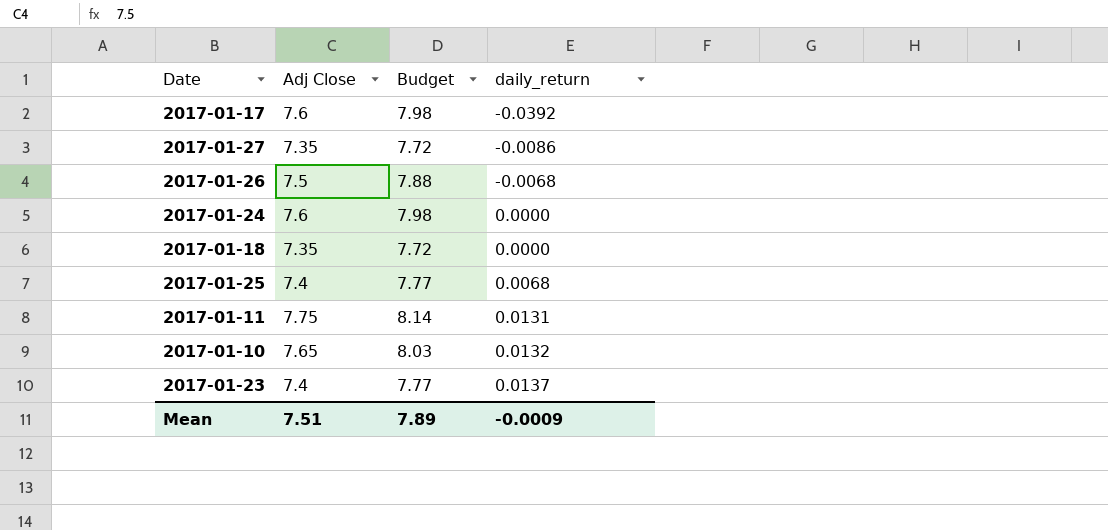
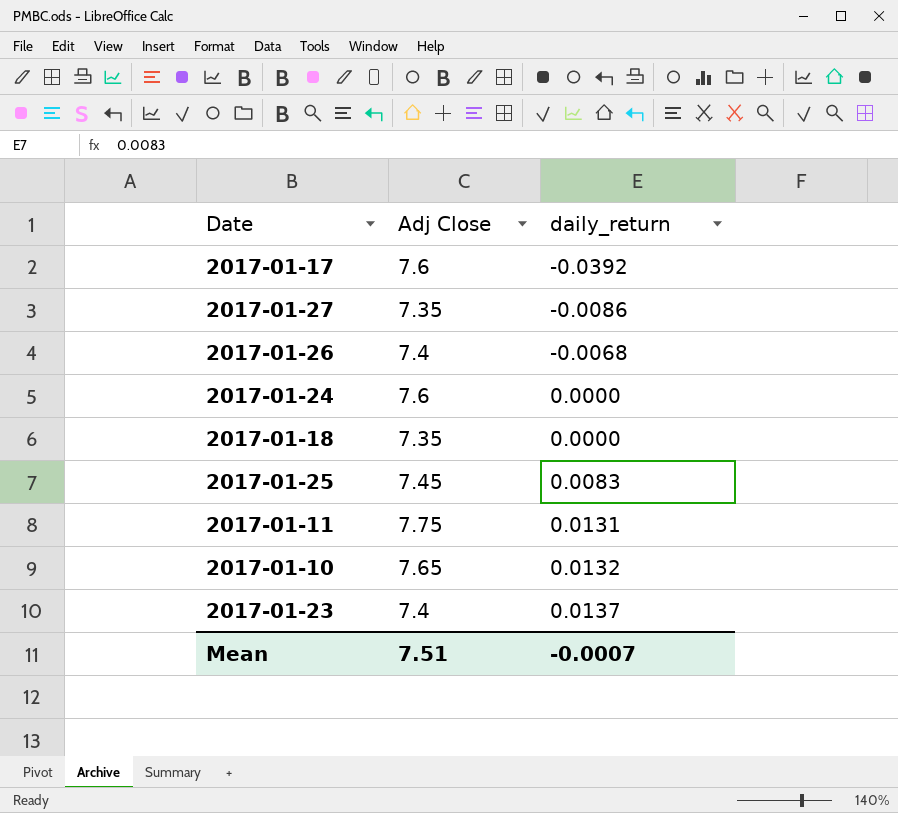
column Budget | formula: [Adj Close] * 1.05 -> none
2017-01-26 | Adj Close: 7.5 -> 7.4
2017-01-25 | Adj Close: 7.4 -> 7.45
2017-01-25 | daily_return: 0.0068 -> 0.0083
Mean | daily_return: -0.0009 -> -0.0007

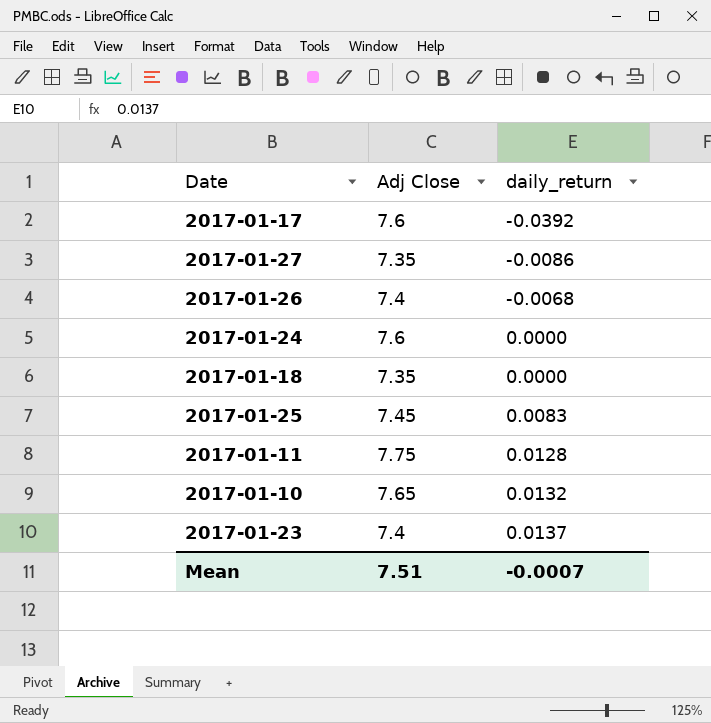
2017-01-11 | daily_return: 0.0131 -> 0.0128

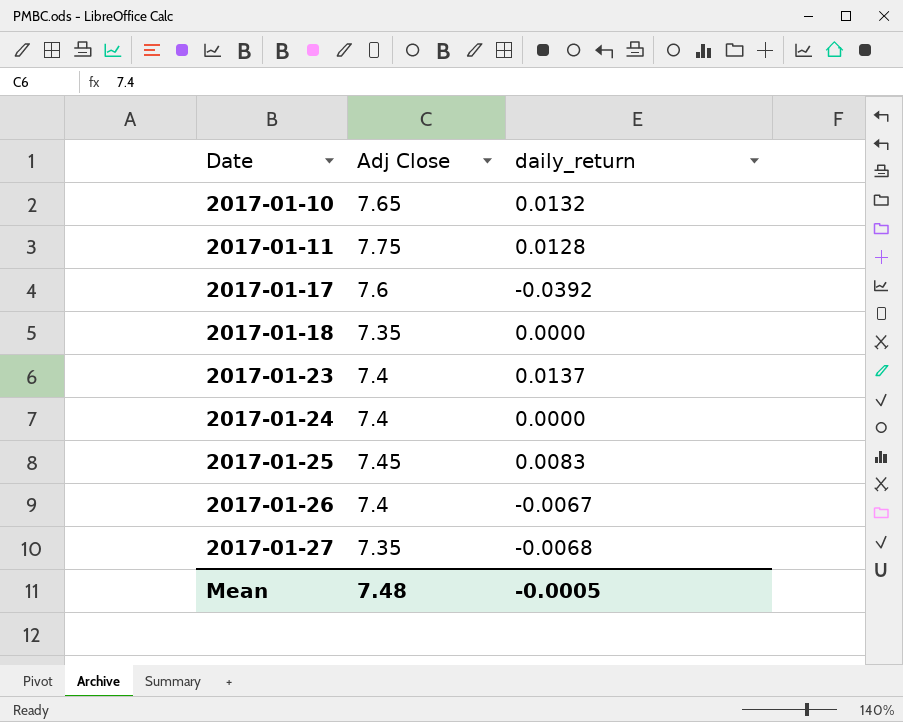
row order: daily_return ascending -> Date ascending
2017-01-24 | Adj Close: 7.6 -> 7.4
2017-01-26 | daily_return: -0.0068 -> -0.0067
2017-01-27 | daily_return: -0.0086 -> -0.0068
Mean | Adj Close: 7.51 -> 7.48
Mean | daily_return: -0.0007 -> -0.0005

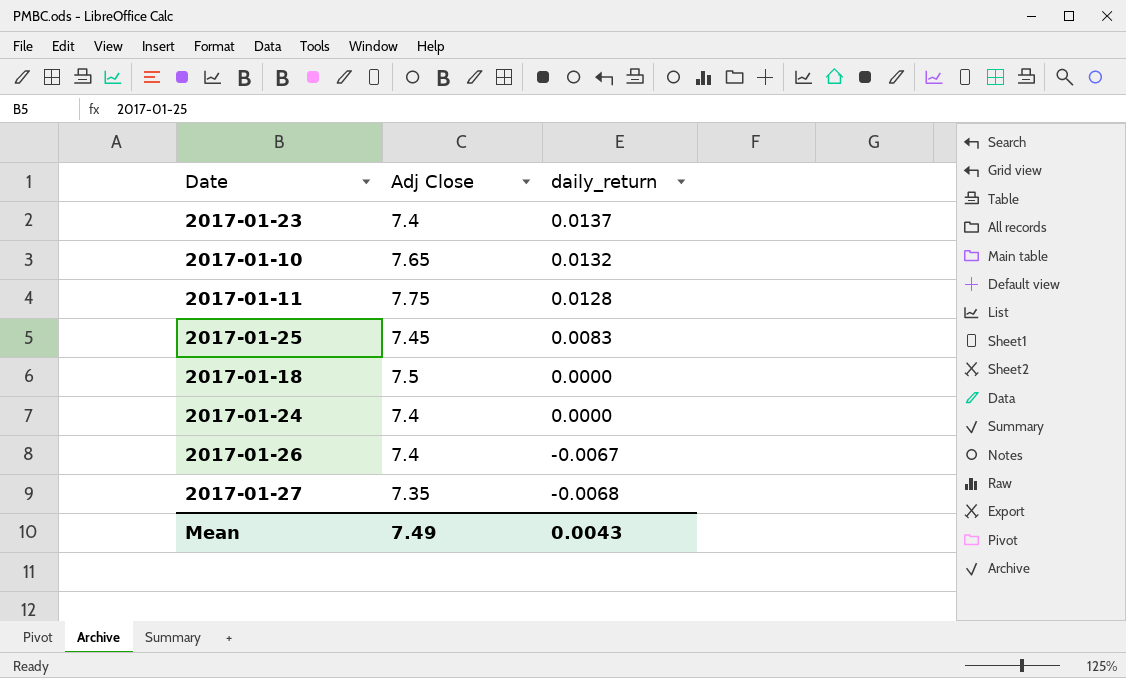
row order: Date ascending -> daily_return descending
row 2017-01-17: 7.6 | -0.0392 -> none
2017-01-18 | Adj Close: 7.35 -> 7.5
Mean | Adj Close: 7.48 -> 7.49
Mean | daily_return: -0.0005 -> 0.0043

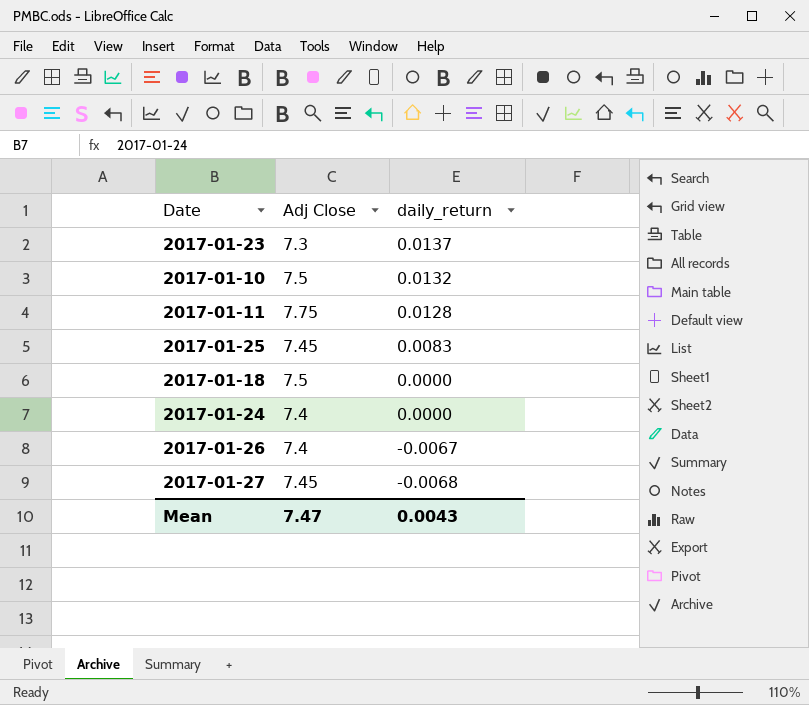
2017-01-23 | Adj Close: 7.4 -> 7.3
2017-01-10 | Adj Close: 7.65 -> 7.5
2017-01-27 | Adj Close: 7.35 -> 7.45
Mean | Adj Close: 7.49 -> 7.47

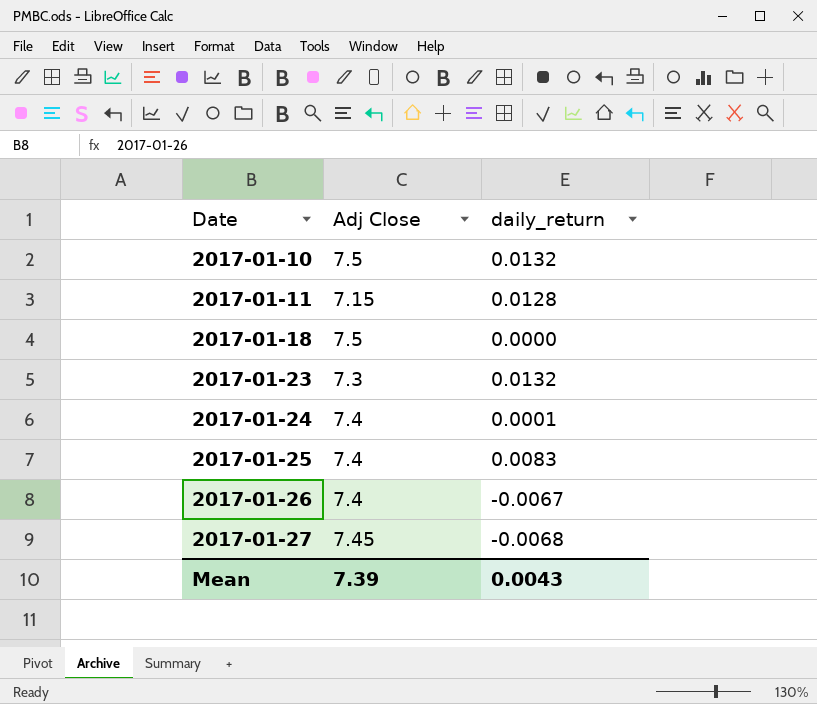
row order: daily_return descending -> Date ascending
2017-01-11 | Adj Close: 7.75 -> 7.15
2017-01-23 | daily_return: 0.0137 -> 0.0132
2017-01-24 | daily_return: 0.0000 -> 0.0001
2017-01-25 | Adj Close: 7.45 -> 7.4
Mean | Adj Close: 7.47 -> 7.39

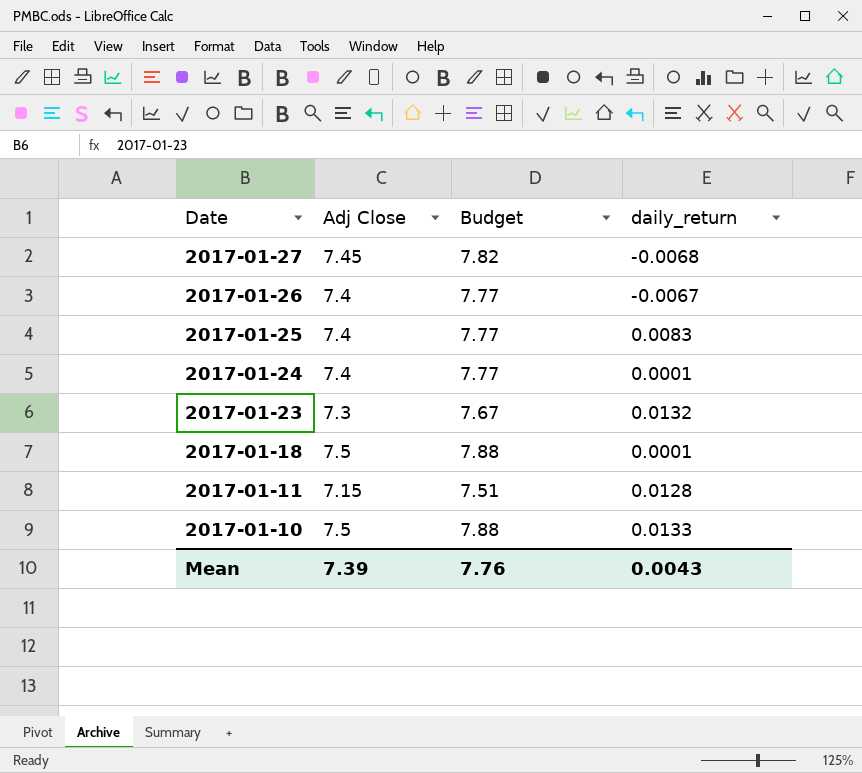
row order: Date ascending -> Date descending
column Budget | formula: none -> [Adj Close] * 1.05
2017-01-18 | daily_return: 0.0000 -> 0.0001
2017-01-10 | daily_return: 0.0132 -> 0.0133

